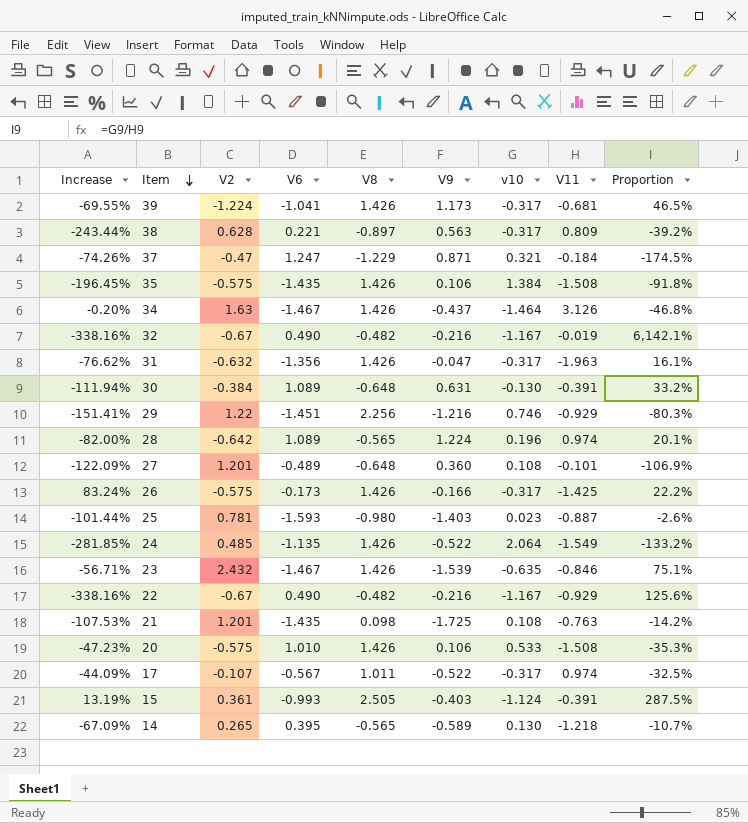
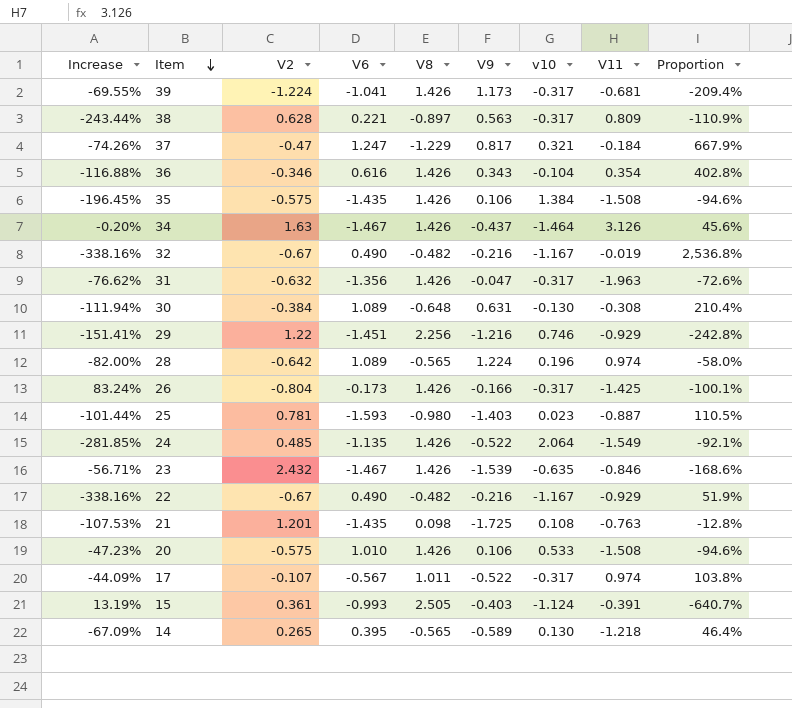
column Proportion | formula: [v10] / [V11] -> [V8] / [V11]
row 27: -122.09% | 1.201 | -0.489 | -0.648 | 0.360 | 0.108 | -0.101 | -106.9% -> none
37 | V9: 0.871 -> 0.817
row 36: none -> -116.88% | -0.346 | 0.616 | 1.426 | 0.343 | -0.104 | 0.354 | 402.8%
30 | V11: -0.391 -> -0.308
26 | V2: -0.575 -> -0.804

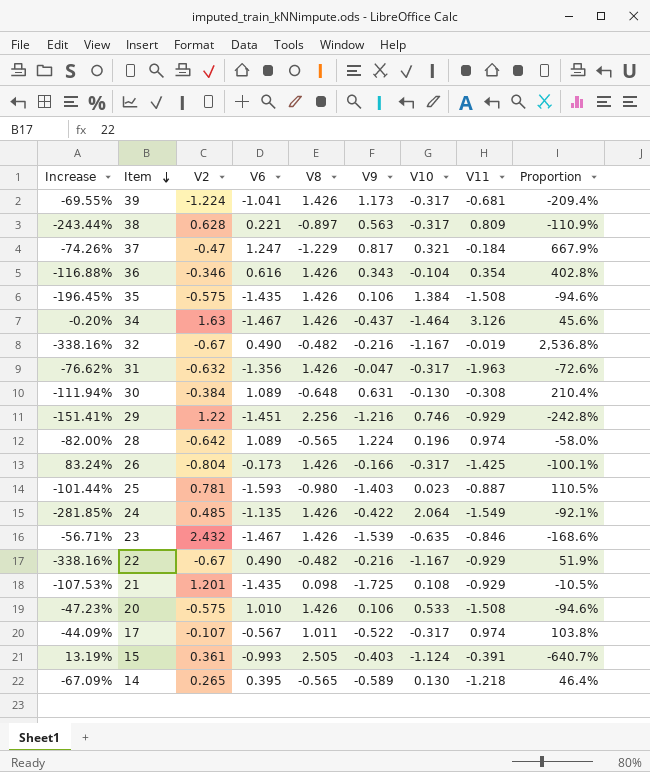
column name: v10 -> V10
24 | V9: -0.522 -> -0.422
21 | V11: -0.763 -> -0.929
21 | Proportion: -12.8% -> -10.5%

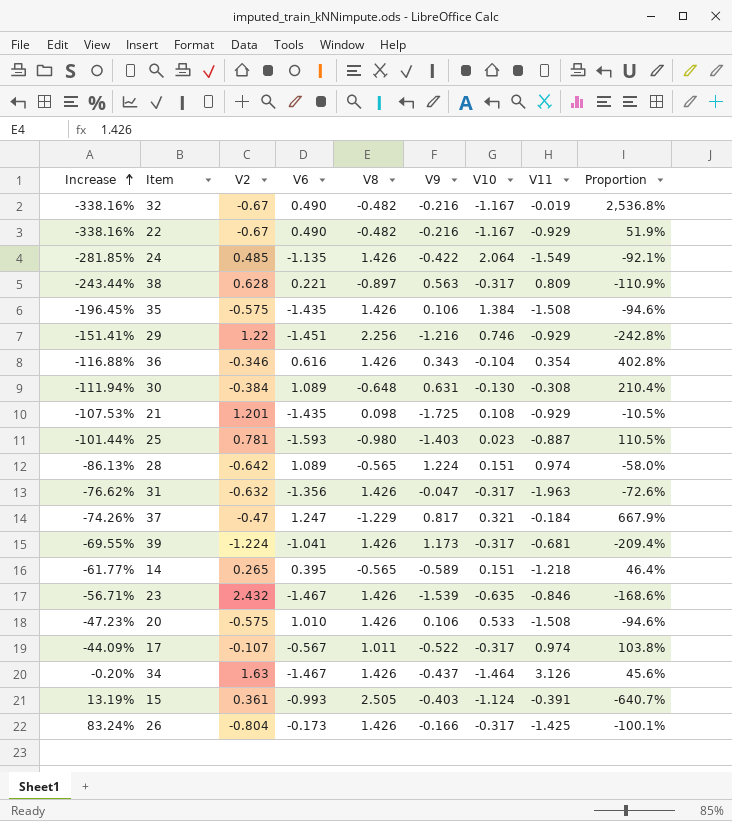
row order: Item descending -> Increase ascending
28 | Increase: -82.00% -> -86.13%
28 | V10: 0.196 -> 0.151
14 | Increase: -67.09% -> -61.77%
14 | V10: 0.130 -> 0.151

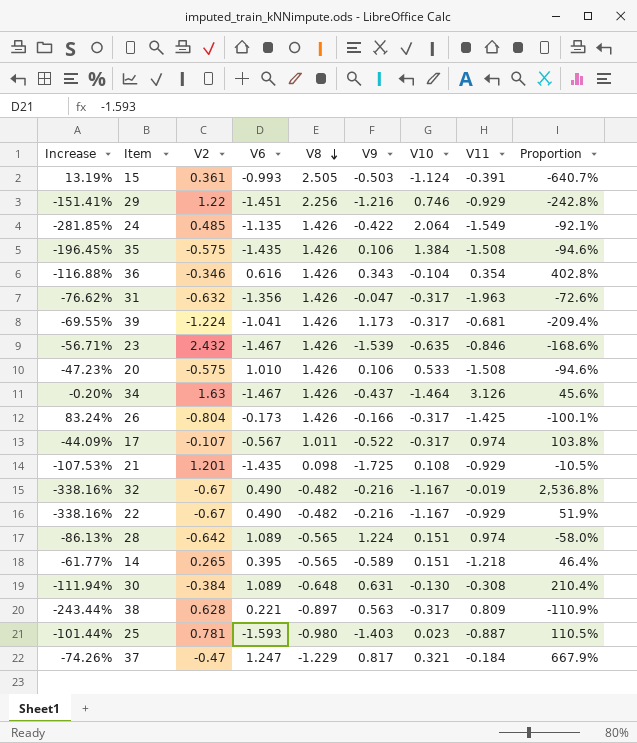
row order: Increase ascending -> V8 descending
15 | V9: -0.403 -> -0.503

